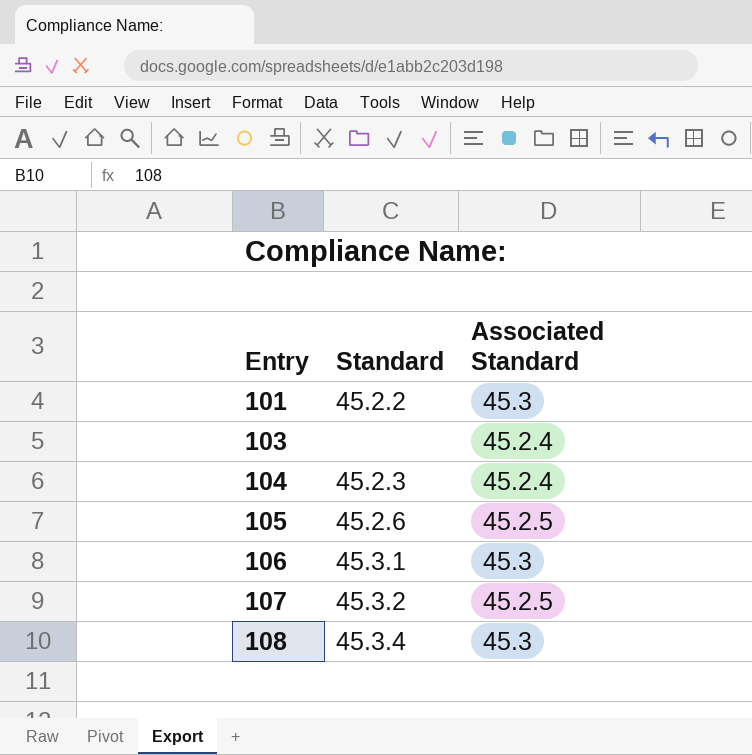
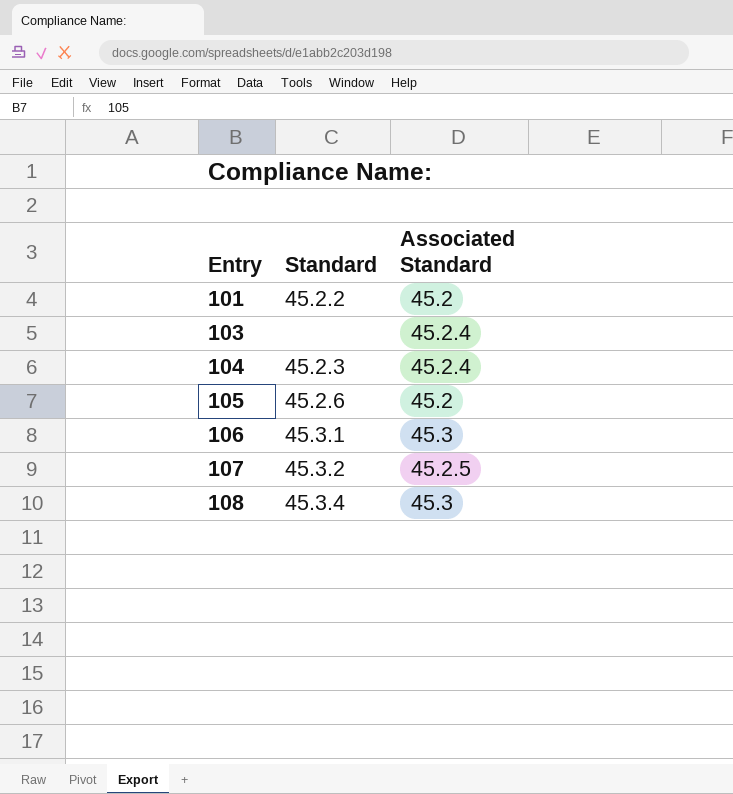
101 | Associated Standard: 45.3 -> 45.2
105 | Associated Standard: 45.2.5 -> 45.2

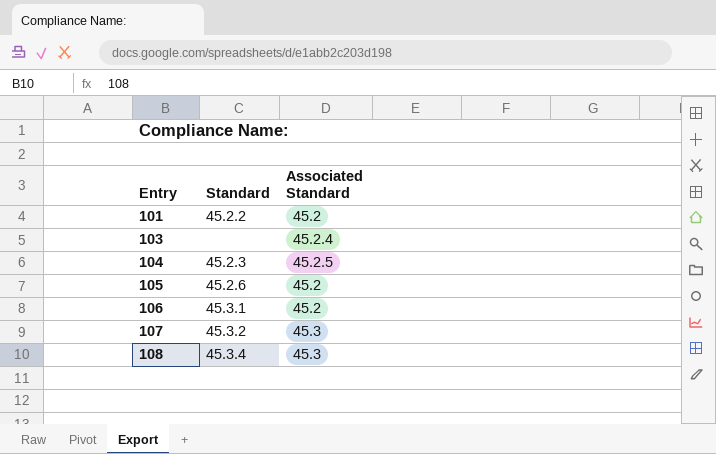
104 | Associated Standard: 45.2.4 -> 45.2.5
106 | Associated Standard: 45.3 -> 45.2
107 | Associated Standard: 45.2.5 -> 45.3

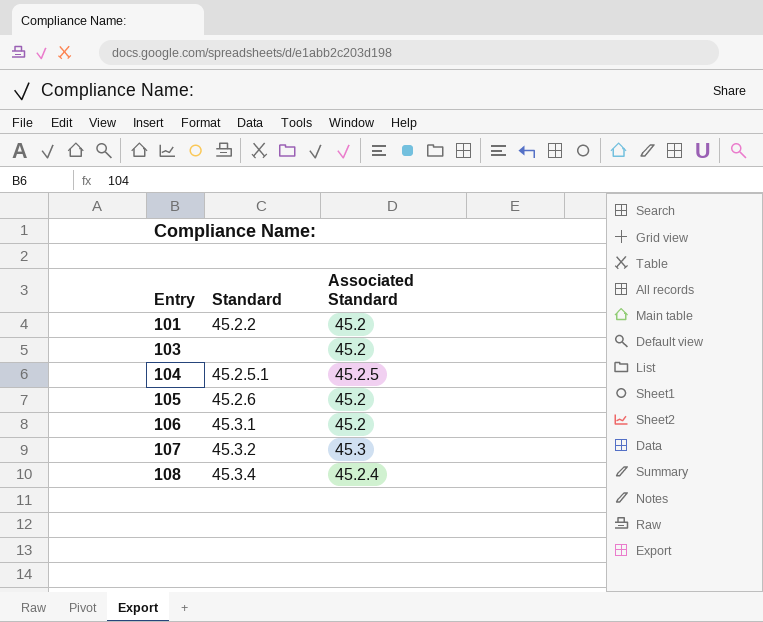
103 | Associated Standard: 45.2.4 -> 45.2
104 | Standard: 45.2.3 -> 45.2.5.1
108 | Associated Standard: 45.3 -> 45.2.4

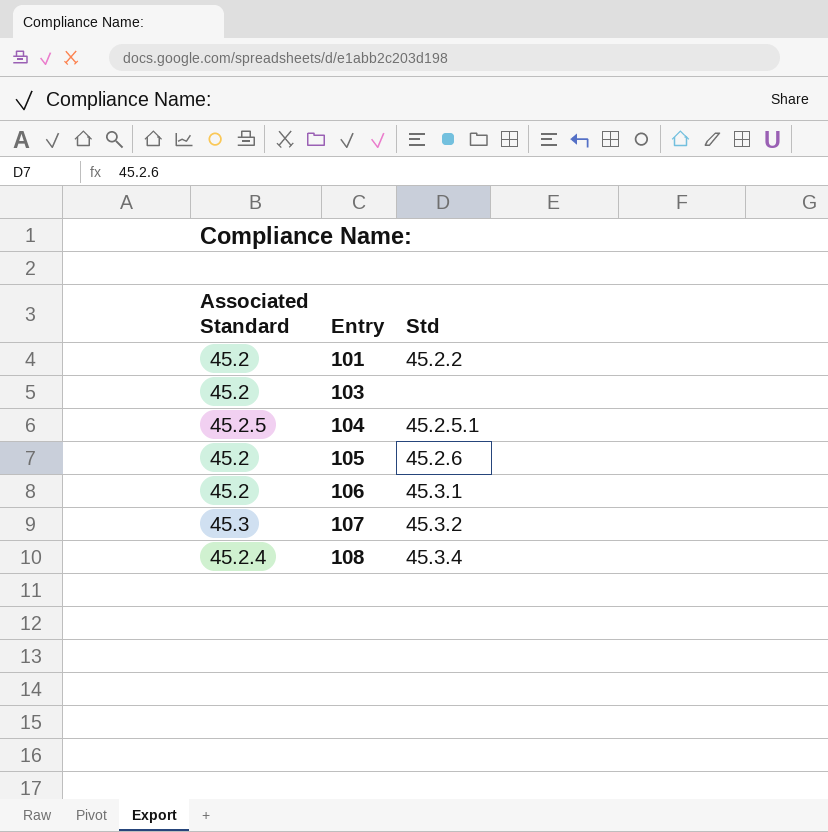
column Associated Standard | position: 3 -> 1
column name: Standard -> Std

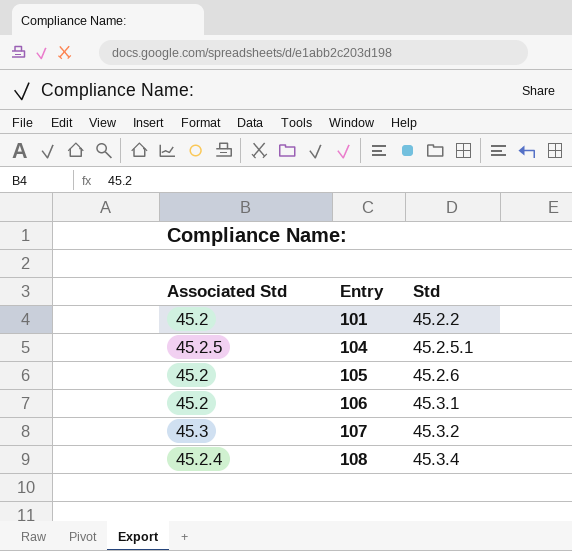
column name: Associated Standard -> Associated Std
row 103: 45.2 | none -> none

